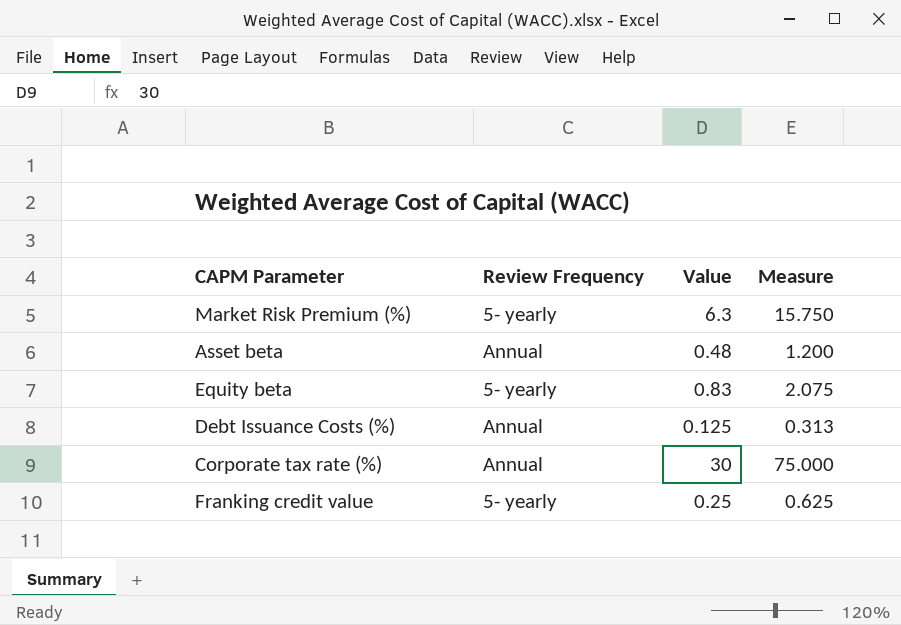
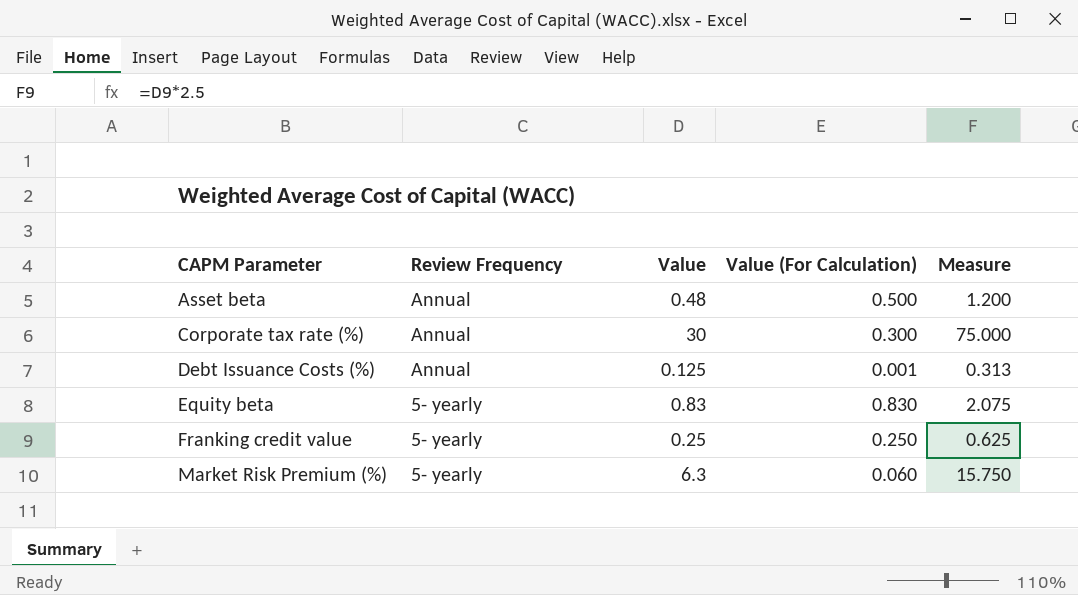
row order: none -> CAPM Parameter ascending
column Value (For Calculation) | position: none -> 4

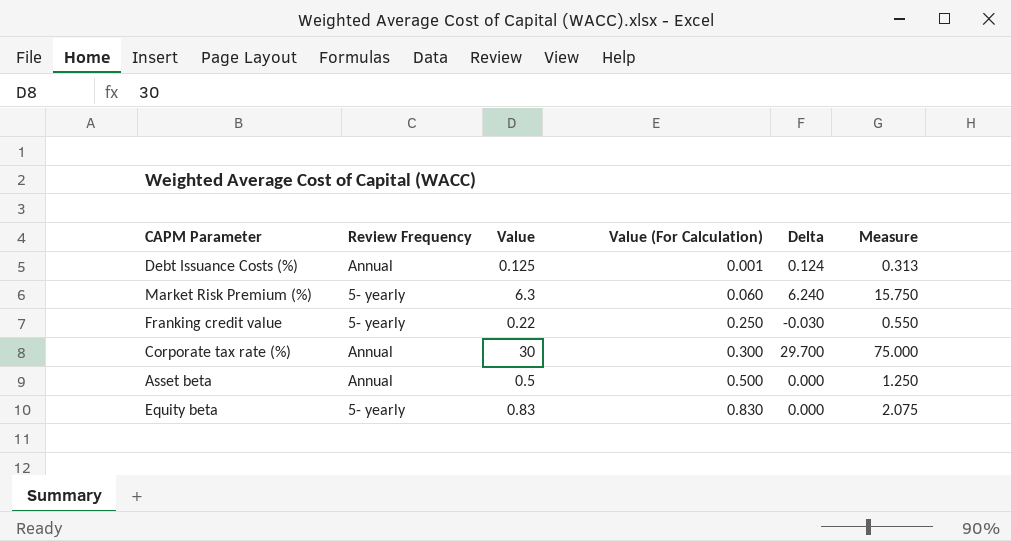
row order: CAPM Parameter ascending -> Value (For Calculation) ascending
column Delta | formula: none -> [Value] - [Value (For Calculation)]
Franking credit value | Value: 0.25 -> 0.22
Franking credit value | Measure: 0.625 -> 0.550
Asset beta | Value: 0.48 -> 0.5
Asset beta | Measure: 1.200 -> 1.250

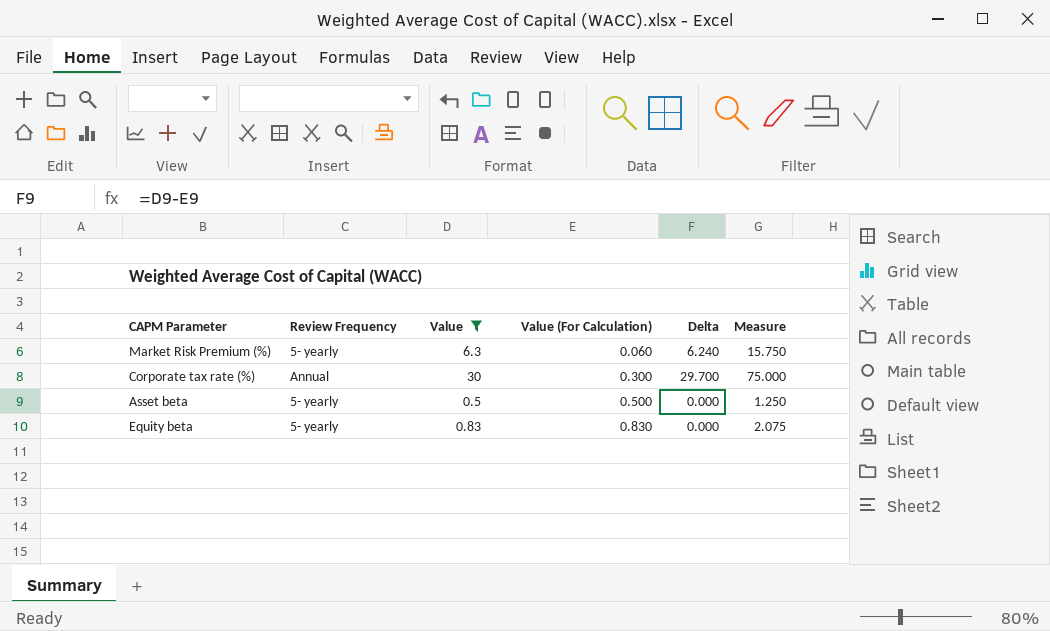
filter: none -> Value >= 0.5
Asset beta | Review Frequency: Annual -> 5- yearly

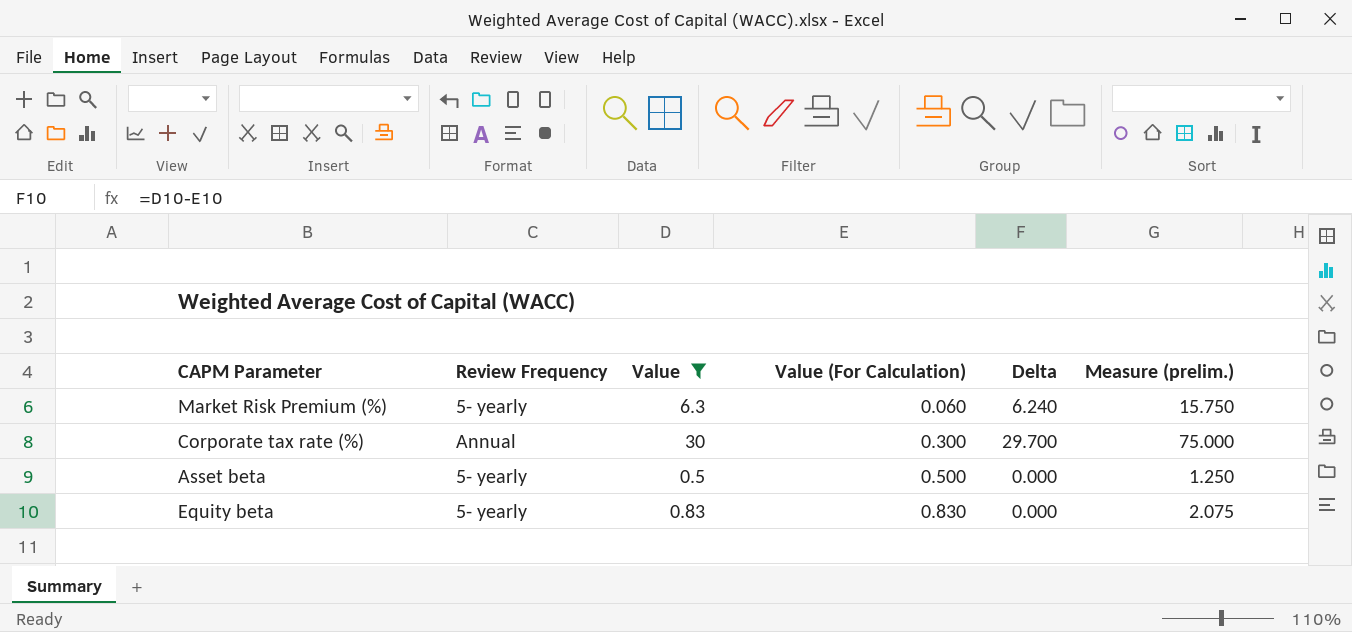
column name: Measure -> Measure (prelim.)

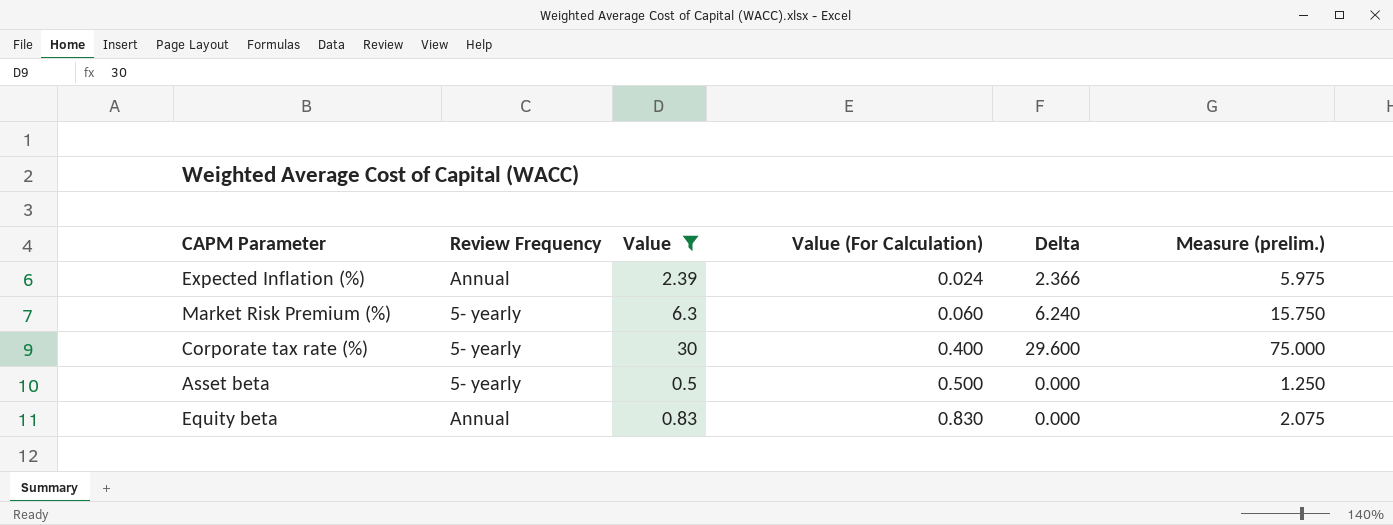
row Expected Inflation (%): none -> Annual | 2.39 | 0.024 | 2.366 | 5.975
Corporate tax rate (%) | Review Frequency: Annual -> 5- yearly
Corporate tax rate (%) | Value (For Calculation): 0.300 -> 0.400
Corporate tax rate (%) | Delta: 29.700 -> 29.600
Equity beta | Review Frequency: 5- yearly -> Annual

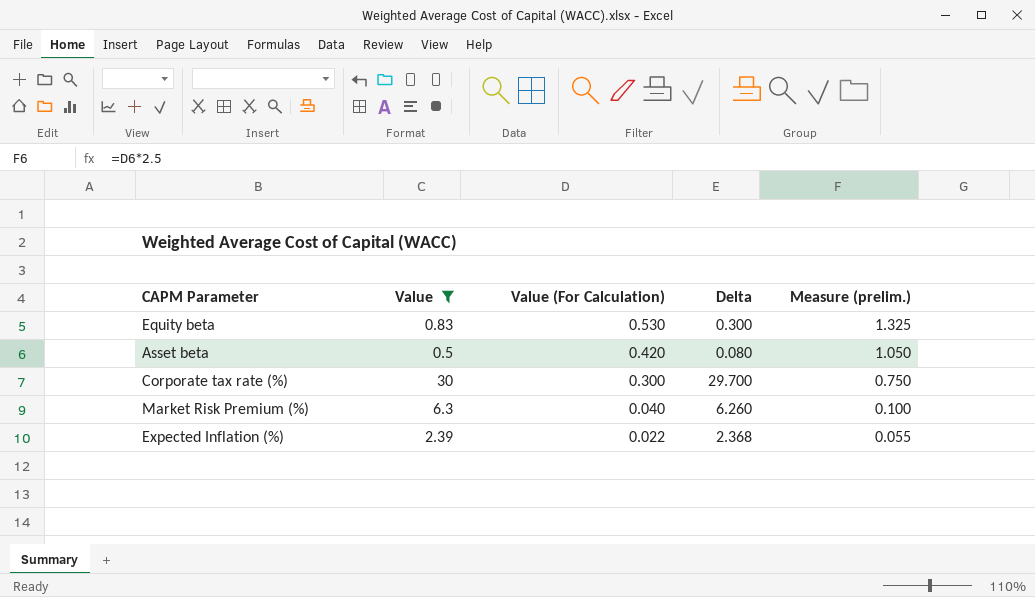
row order: Value (For Calculation) ascending -> Value (For Calculation) descending
column Review Frequency | position: 2 -> none
column Measure (prelim.) | formula: [Value] * 2.5 -> [Value (For Calculation)] * 2.5
Equity beta | Value (For Calculation): 0.830 -> 0.530
Equity beta | Delta: 0.000 -> 0.300
Asset beta | Value (For Calculation): 0.500 -> 0.420
Asset beta | Delta: 0.000 -> 0.080
Corporate tax rate (%) | Value (For Calculation): 0.400 -> 0.300
Corporate tax rate (%) | Delta: 29.600 -> 29.700
Market Risk Premium (%) | Value (For Calculation): 0.060 -> 0.040
Market Risk Premium (%) | Delta: 6.240 -> 6.260
Expected Inflation (%) | Value (For Calculation): 0.024 -> 0.022
Expected Inflation (%) | Delta: 2.366 -> 2.368

